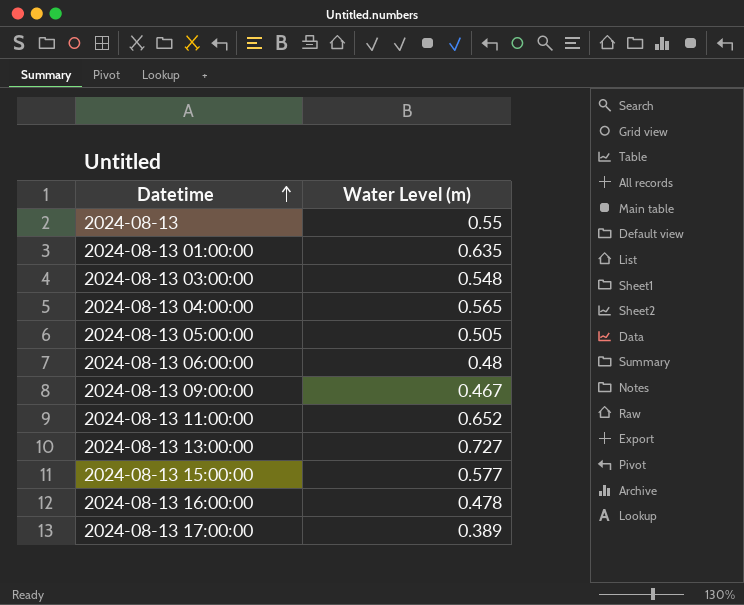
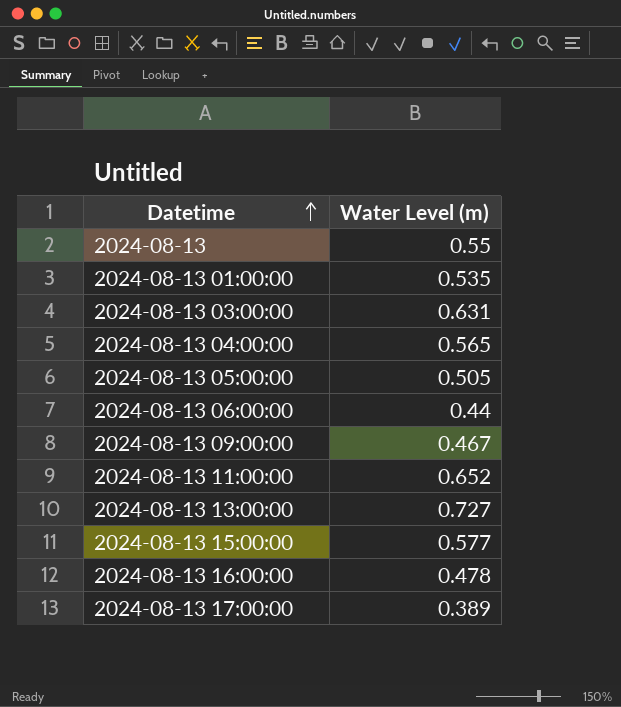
2024-08-13 01:00:00 | Water Level (m): 0.635 -> 0.535
2024-08-13 03:00:00 | Water Level (m): 0.548 -> 0.631
2024-08-13 06:00:00 | Water Level (m): 0.48 -> 0.44

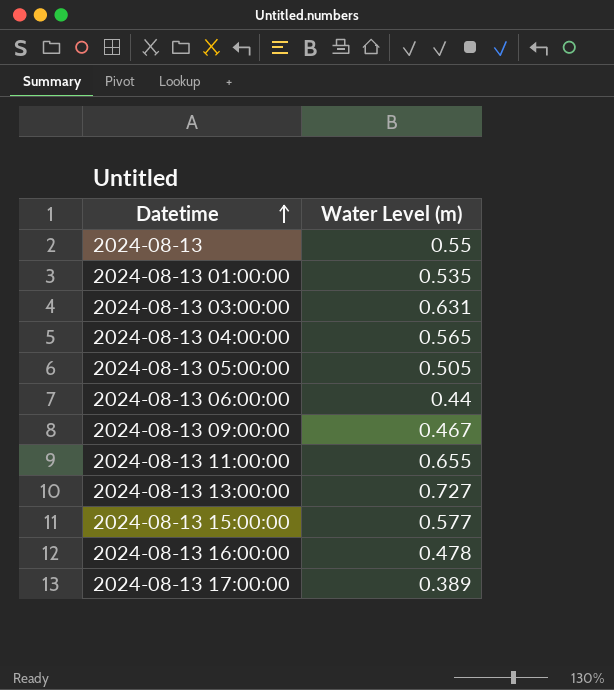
2024-08-13 11:00:00 | Water Level (m): 0.652 -> 0.655

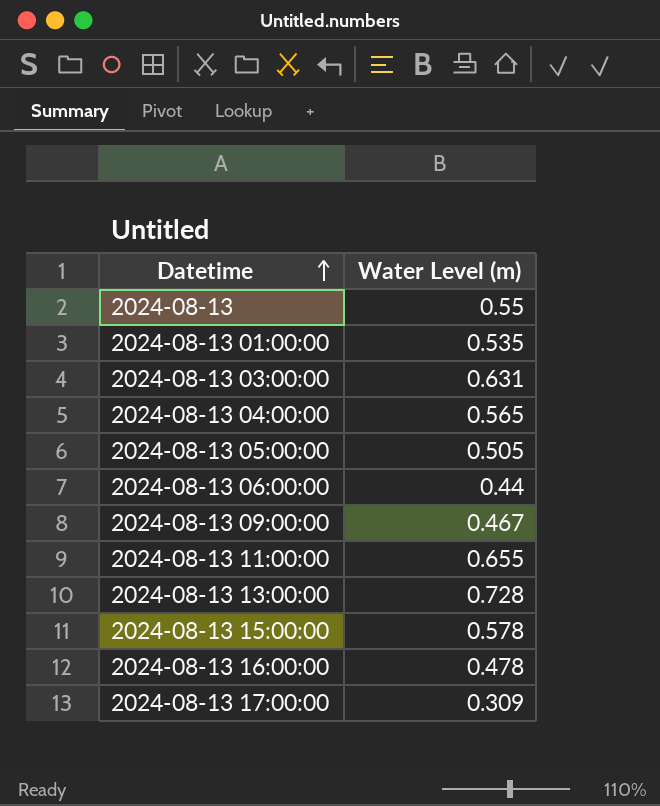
2024-08-13 13:00:00 | Water Level (m): 0.727 -> 0.728
2024-08-13 15:00:00 | Water Level (m): 0.577 -> 0.578
2024-08-13 17:00:00 | Water Level (m): 0.389 -> 0.309

